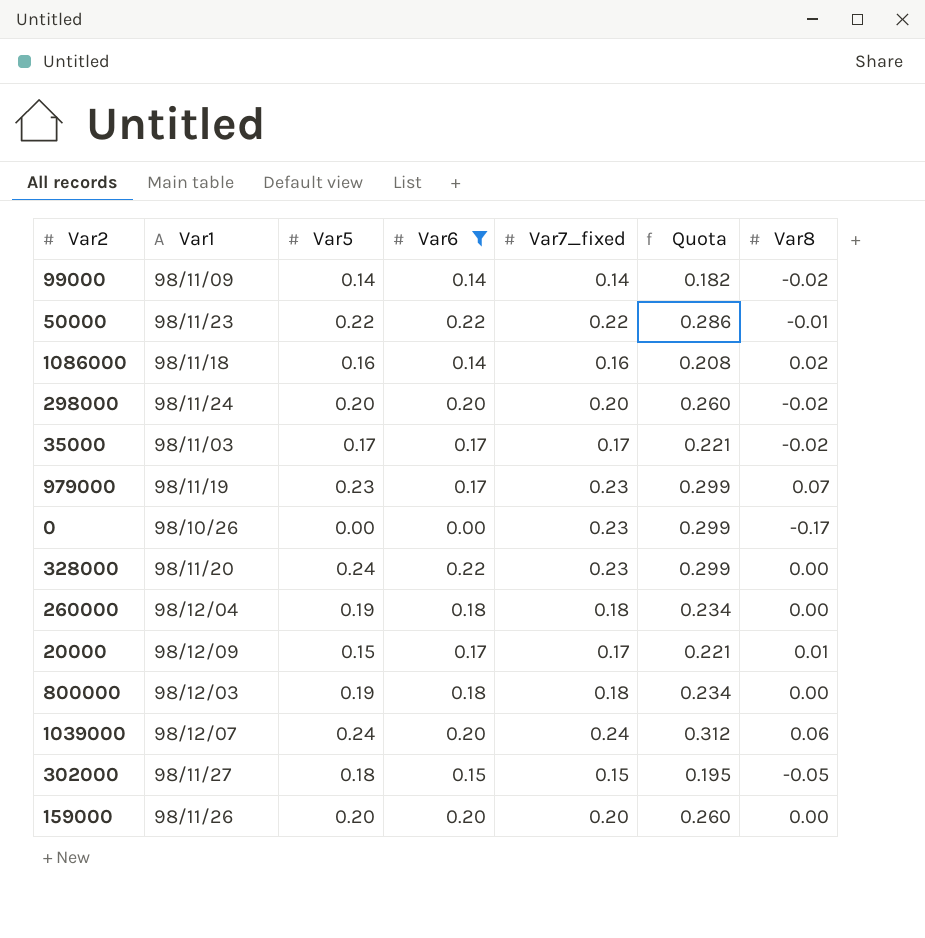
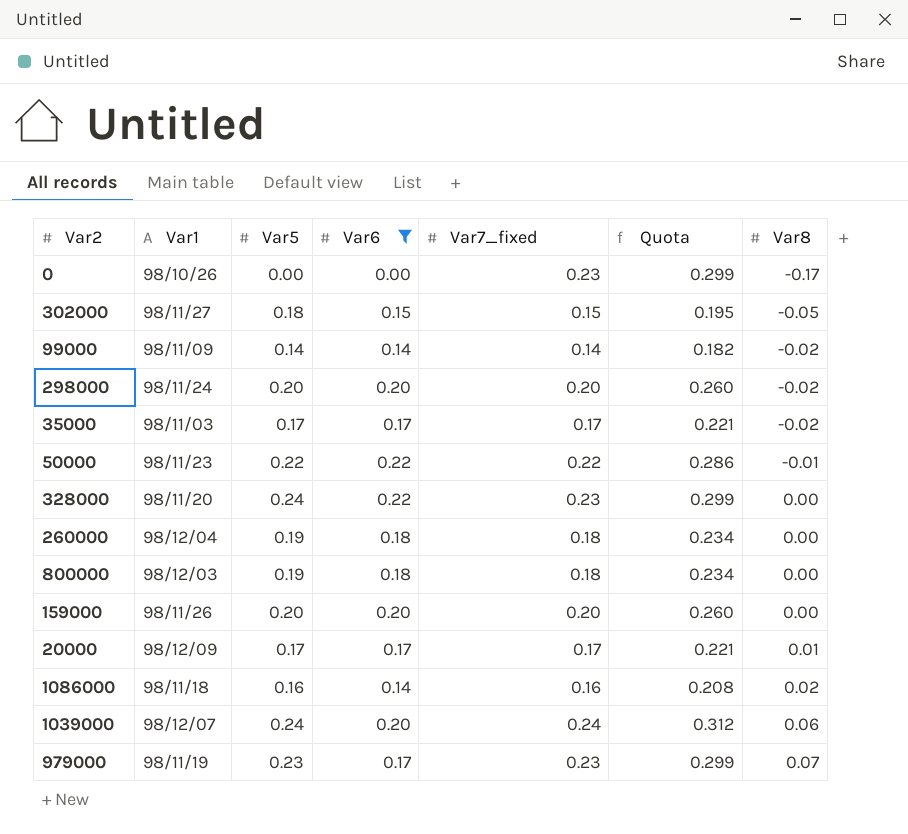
row order: none -> Var8 ascending
20000 | Var5: 0.15 -> 0.17

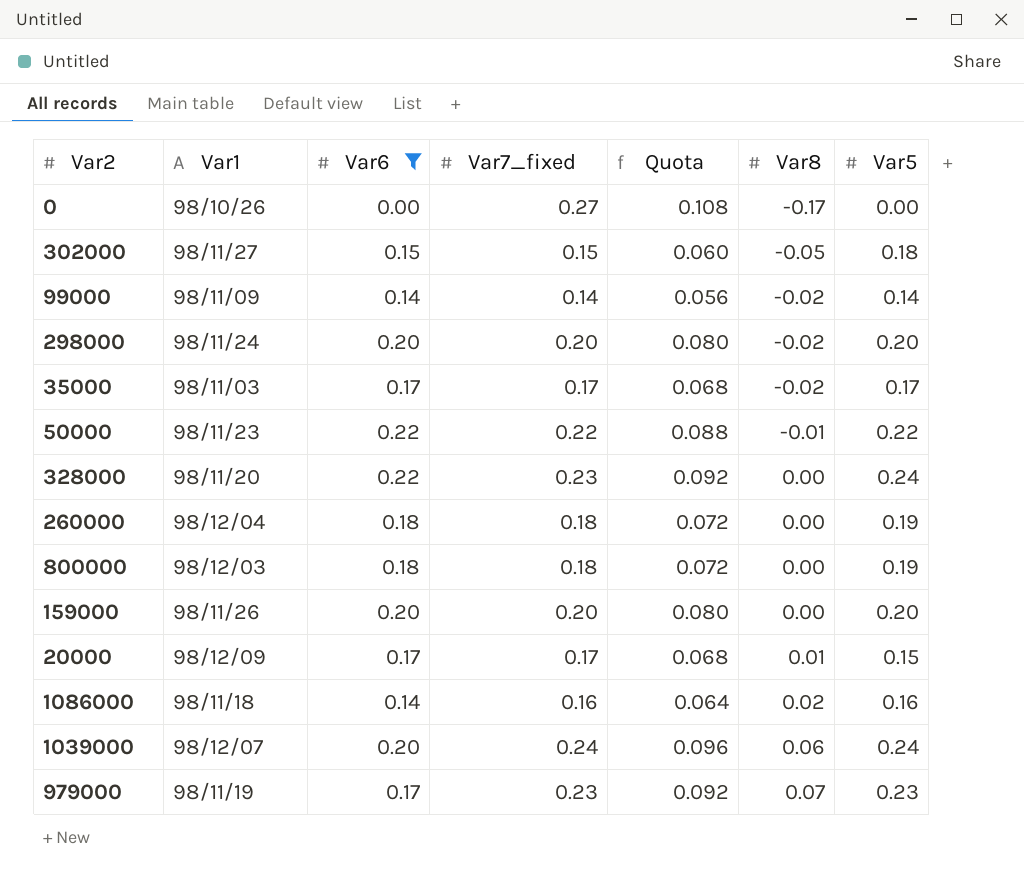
column Quota | formula: [Var7_fixed] * 1.3 -> [Var7_fixed] * 0.4
column Var5 | position: 3 -> 7
0 | Var7_fixed: 0.23 -> 0.27
20000 | Var5: 0.17 -> 0.15

